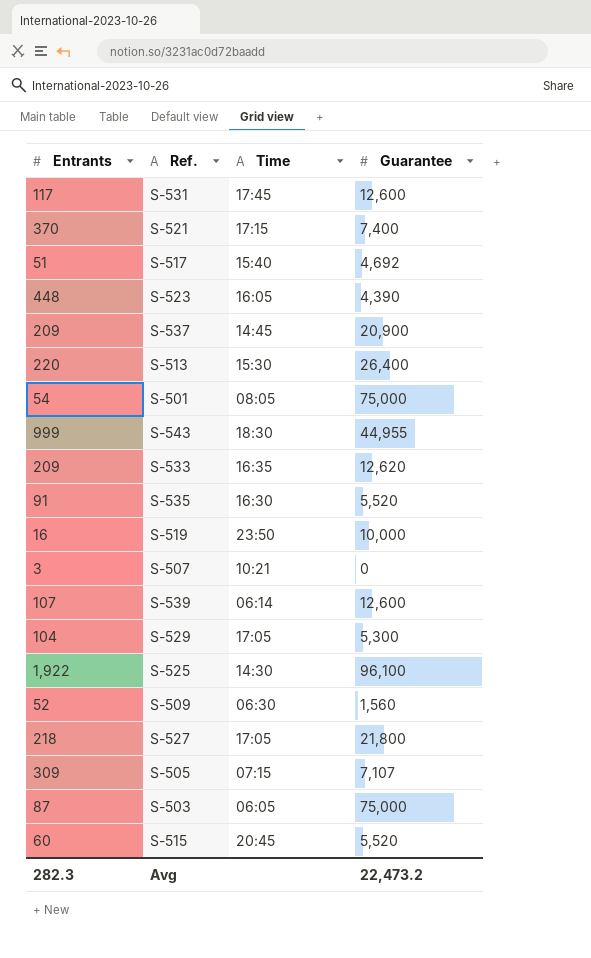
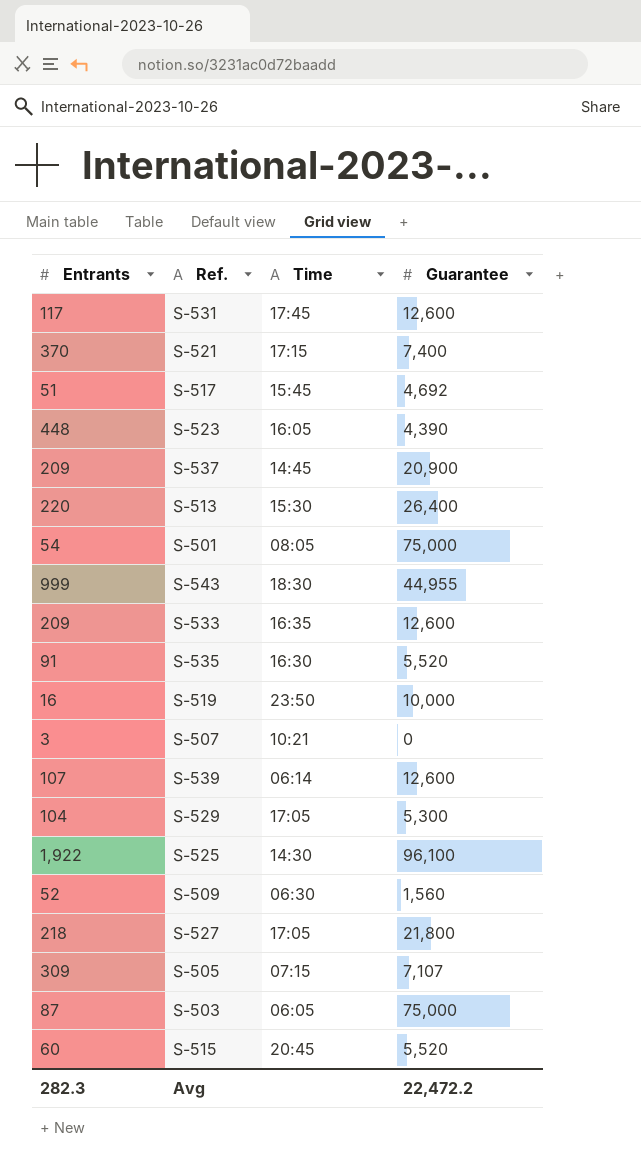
S-517 | Time: 15:40 -> 15:45
S-533 | Guarantee: 12,620 -> 12,600
Avg | Guarantee: 22,473.2 -> 22,472.2

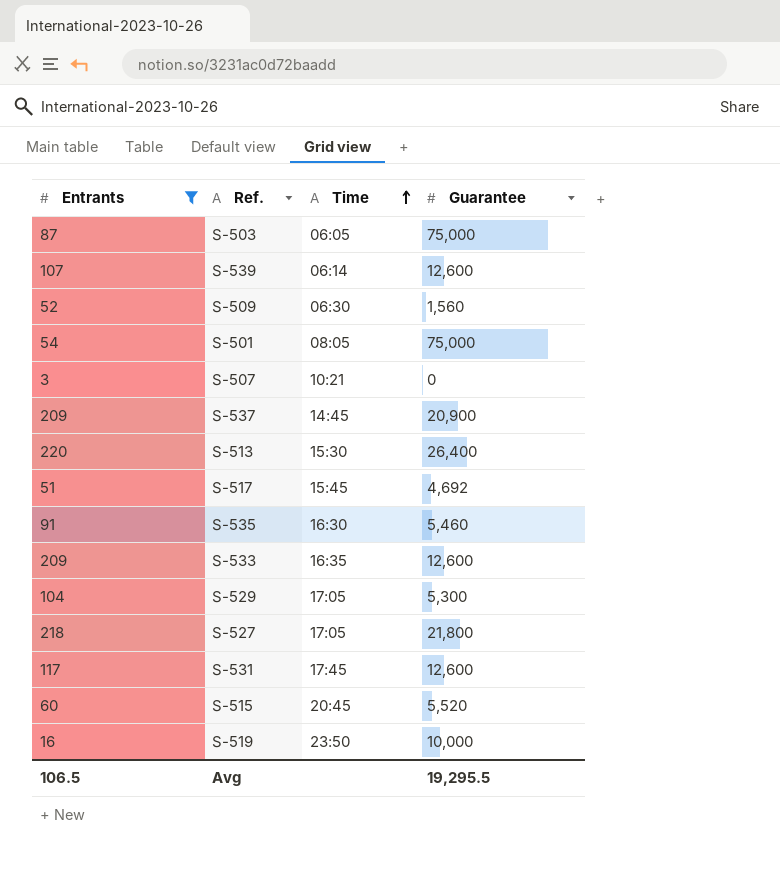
filter: none -> Entrants <= 220
row order: none -> Time ascending
S-535 | Guarantee: 5,520 -> 5,460
Avg | Entrants: 282.3 -> 106.5
Avg | Guarantee: 22,472.2 -> 19,295.5

